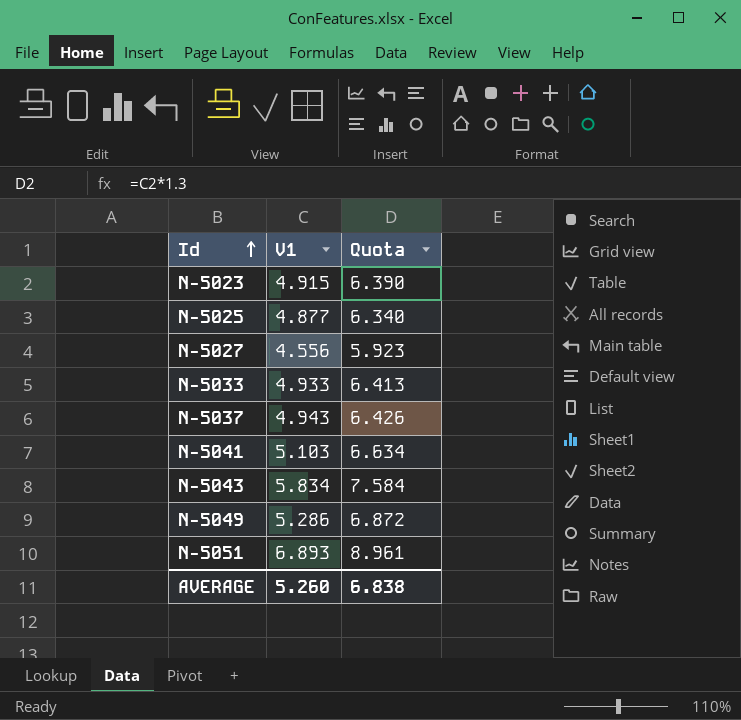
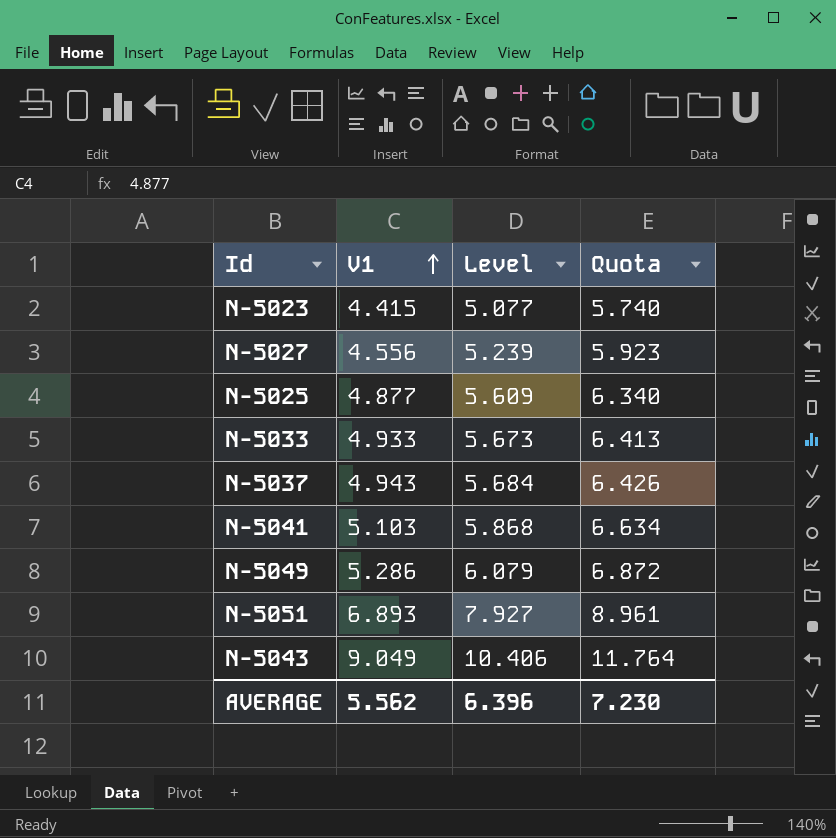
row order: Id ascending -> V1 ascending
column Level | formula: none -> [V1] * 1.15
N-5023 | V1: 4.915 -> 4.415
N-5023 | Quota: 6.390 -> 5.740
N-5043 | V1: 5.834 -> 9.049
N-5043 | Quota: 7.584 -> 11.764
AVERAGE | V1: 5.260 -> 5.562
AVERAGE | Quota: 6.838 -> 7.230

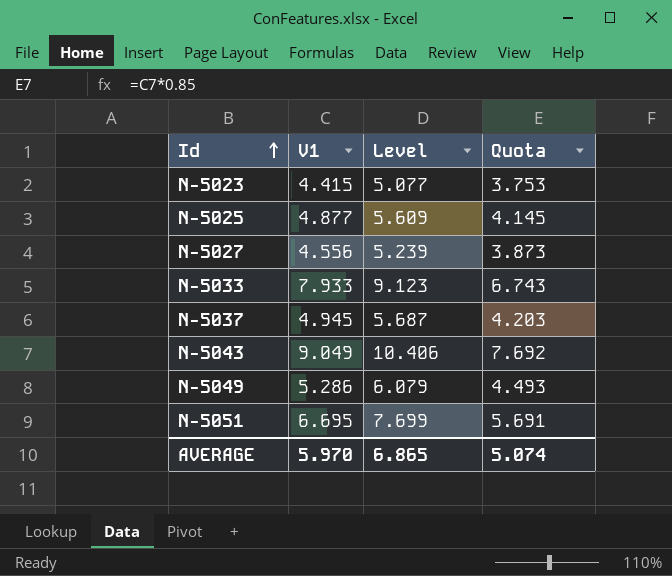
row order: V1 ascending -> Id ascending
column Quota | formula: [V1] * 1.3 -> [V1] * 0.85
row N-5041: 5.103 | 5.868 | 6.634 -> none
N-5033 | V1: 4.933 -> 7.933
N-5033 | Level: 5.673 -> 9.123
N-5037 | V1: 4.943 -> 4.945
N-5037 | Level: 5.684 -> 5.687
N-5051 | V1: 6.893 -> 6.695
N-5051 | Level: 7.927 -> 7.699
AVERAGE | V1: 5.562 -> 5.970
AVERAGE | Level: 6.396 -> 6.865
AVERAGE | Quota: 7.230 -> 5.074

